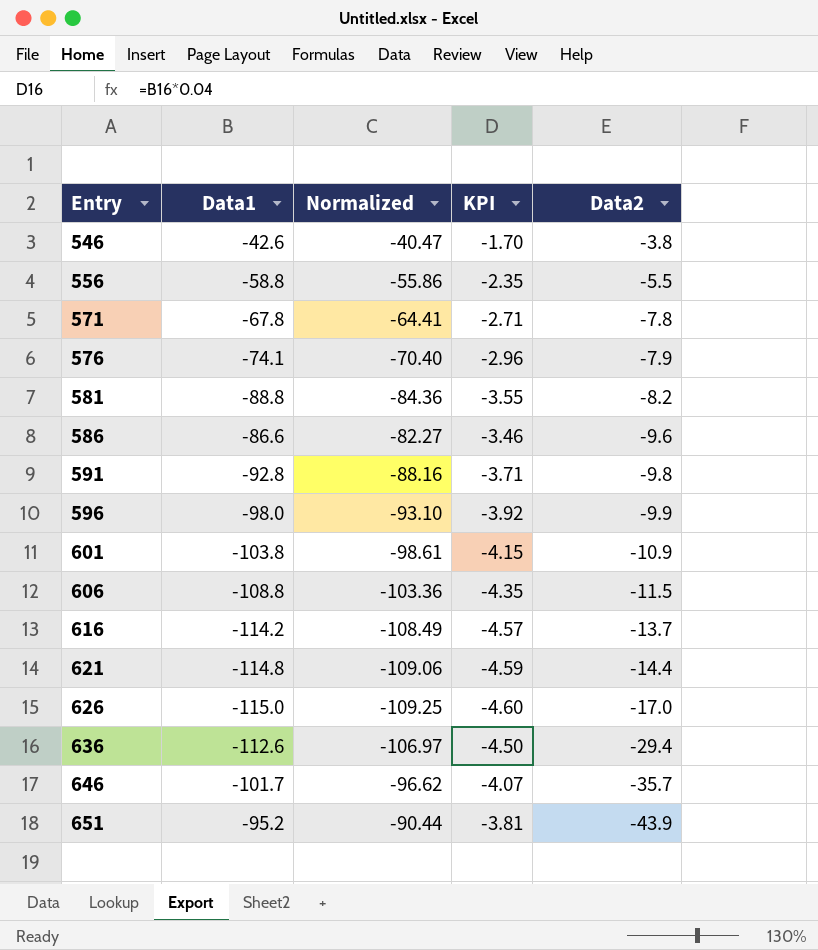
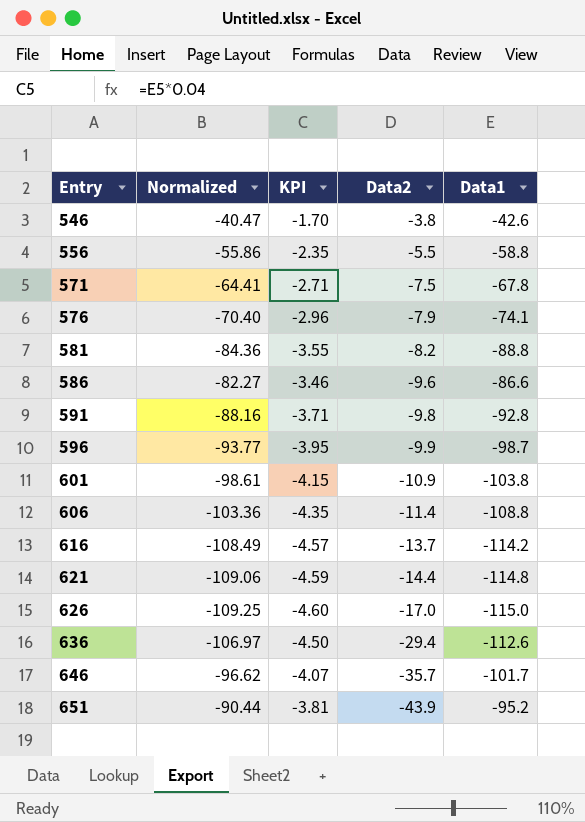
column Data1 | position: 2 -> 5
571 | Data2: -7.8 -> -7.5
596 | Normalized: -93.10 -> -93.77
596 | KPI: -3.92 -> -3.95
596 | Data1: -98.0 -> -98.7
606 | Data2: -11.5 -> -11.4

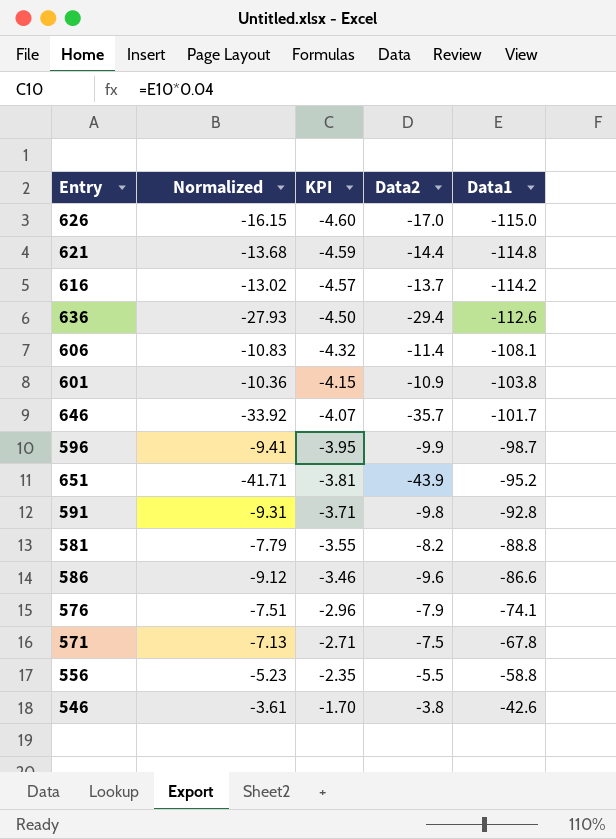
row order: Entry ascending -> KPI ascending
column Normalized | formula: [Data1] * 0.95 -> [Data2] * 0.95
606 | KPI: -4.35 -> -4.32
606 | Data1: -108.8 -> -108.1

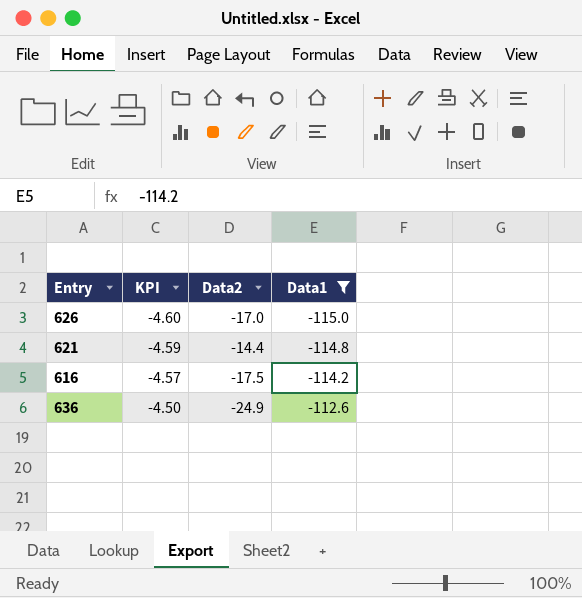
filter: none -> Data1 <= -112.6
column Normalized | formula: [Data2] * 0.95 -> none
616 | Data2: -13.7 -> -17.5
636 | Data2: -29.4 -> -24.9

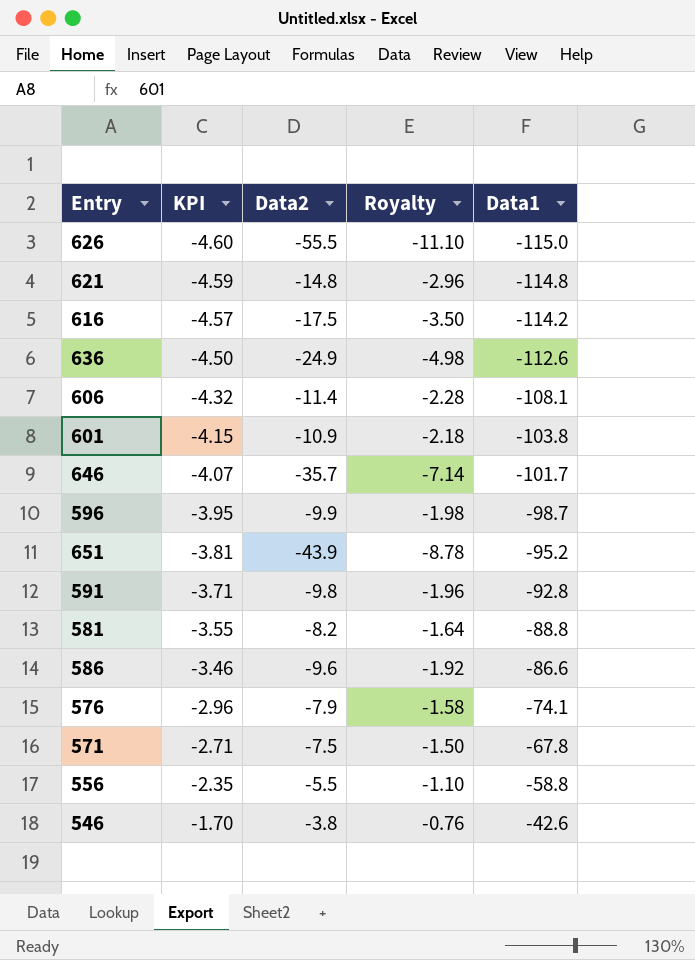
filter: Data1 <= -112.6 -> none
column Royalty | formula: none -> [Data2] * 0.2
626 | Data2: -17.0 -> -55.5
621 | Data2: -14.4 -> -14.8

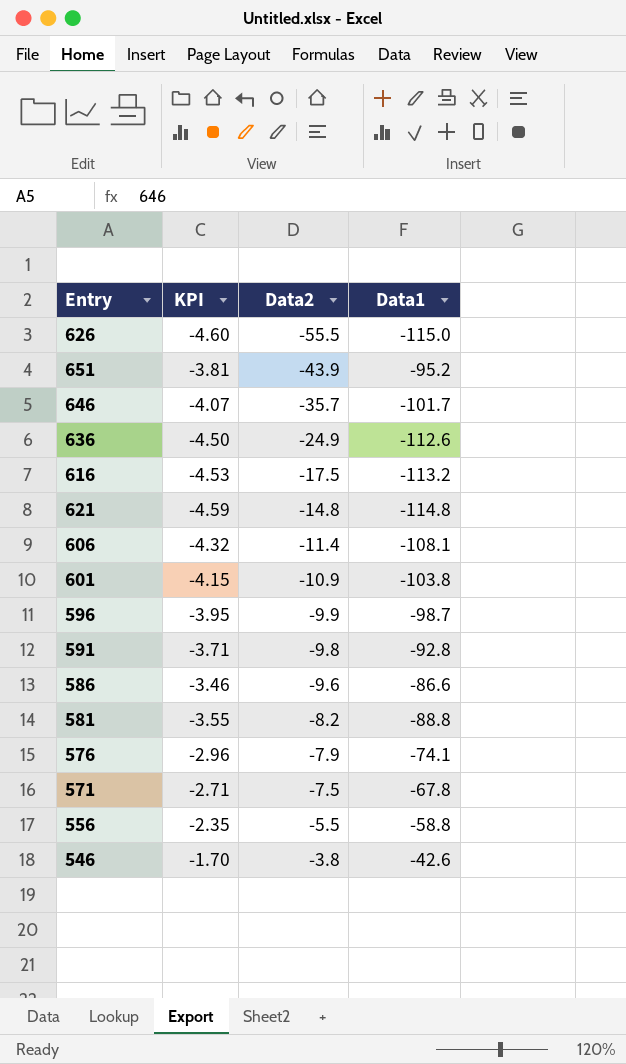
row order: KPI ascending -> Data2 ascending
column Royalty | formula: [Data2] * 0.2 -> none
616 | KPI: -4.57 -> -4.53
616 | Data1: -114.2 -> -113.2

